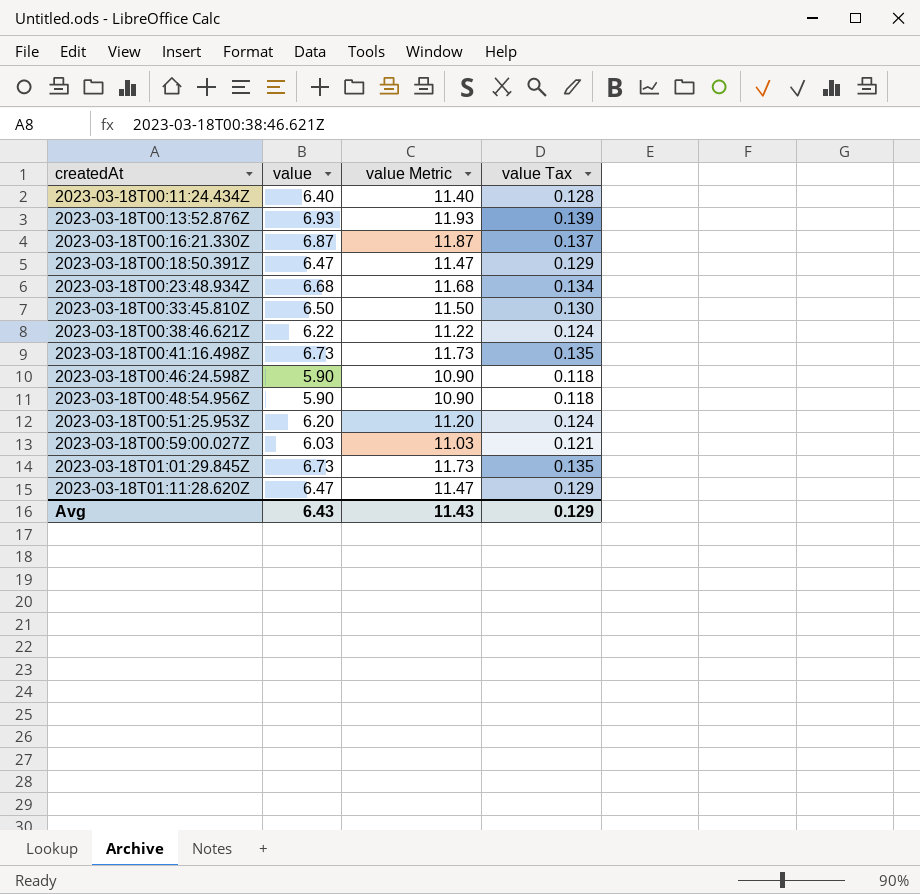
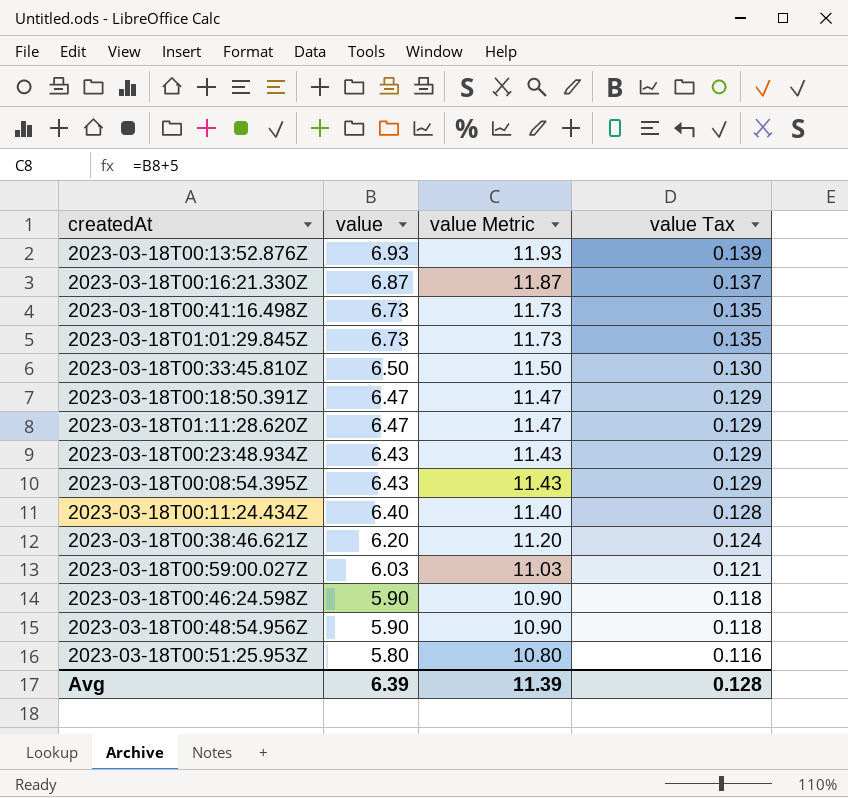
row order: createdAt ascending -> value descending
2023-03-18T00:23:48.934Z | value: 6.68 -> 6.43
2023-03-18T00:23:48.934Z | value Metric: 11.68 -> 11.43
2023-03-18T00:23:48.934Z | value Tax: 0.134 -> 0.129
row 2023-03-18T00:08:54.395Z: none -> 6.43 | 11.43 | 0.129
2023-03-18T00:38:46.621Z | value: 6.22 -> 6.20
2023-03-18T00:38:46.621Z | value Metric: 11.22 -> 11.20
2023-03-18T00:51:25.953Z | value: 6.20 -> 5.80
2023-03-18T00:51:25.953Z | value Metric: 11.20 -> 10.80
2023-03-18T00:51:25.953Z | value Tax: 0.124 -> 0.116
Avg | value: 6.43 -> 6.39
Avg | value Metric: 11.43 -> 11.39
Avg | value Tax: 0.129 -> 0.128

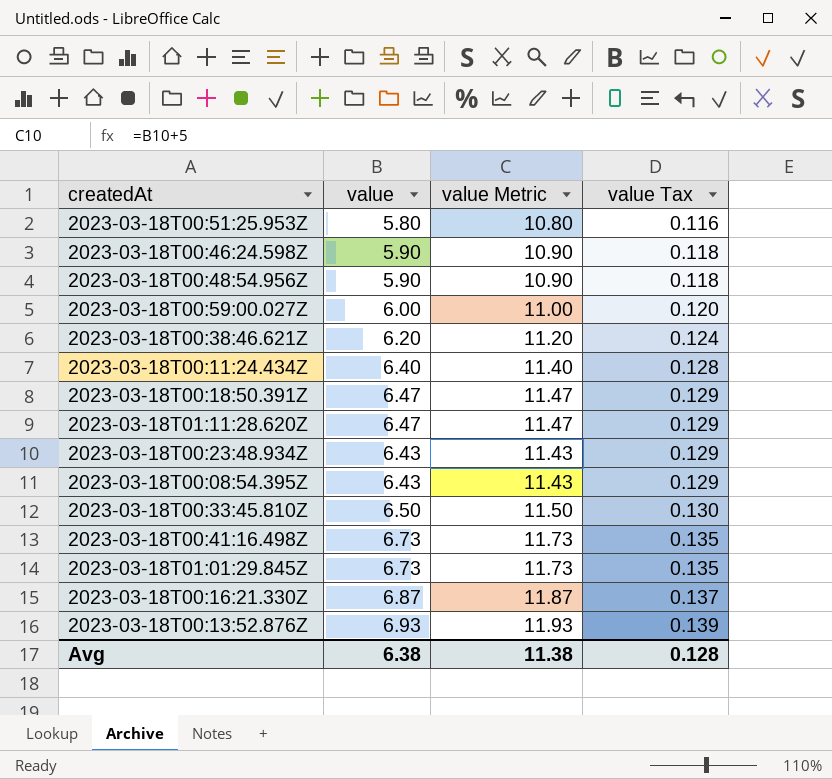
row order: value descending -> value Tax ascending
2023-03-18T00:59:00.027Z | value: 6.03 -> 6.00
2023-03-18T00:59:00.027Z | value Metric: 11.03 -> 11.00
2023-03-18T00:59:00.027Z | value Tax: 0.121 -> 0.120
Avg | value: 6.39 -> 6.38
Avg | value Metric: 11.39 -> 11.38

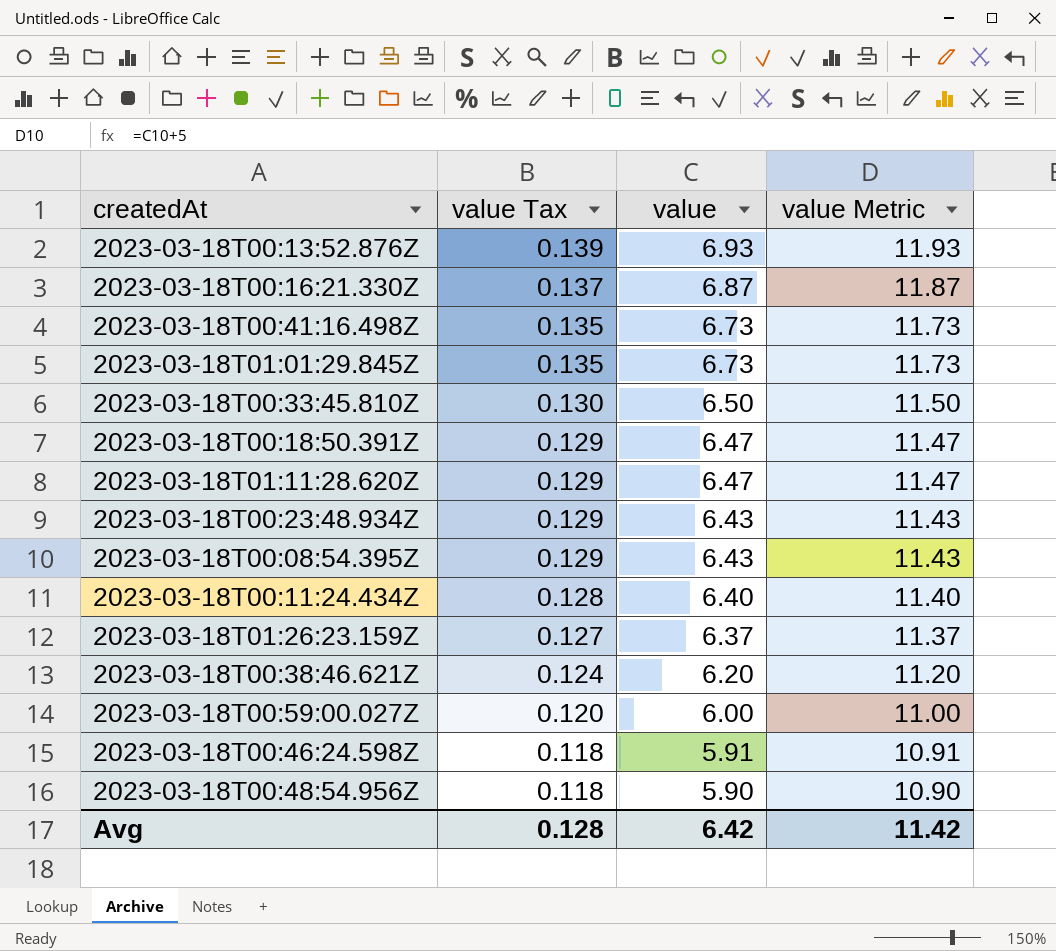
row order: value Tax ascending -> value Tax descending
column value Tax | position: 4 -> 2
row 2023-03-18T00:51:25.953Z: 5.80 | 10.80 | 0.116 -> none
row 2023-03-18T01:26:23.159Z: none -> 0.127 | 6.37 | 11.37
2023-03-18T00:46:24.598Z | value: 5.90 -> 5.91
2023-03-18T00:46:24.598Z | value Metric: 10.90 -> 10.91
Avg | value: 6.38 -> 6.42
Avg | value Metric: 11.38 -> 11.42

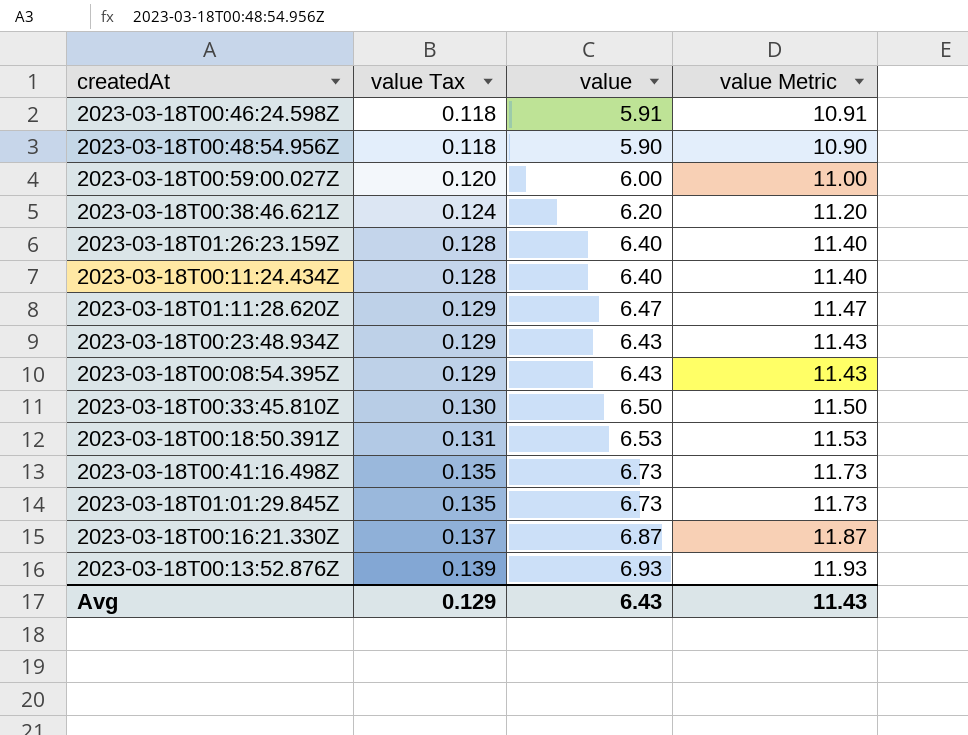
row order: value Tax descending -> value Tax ascending
2023-03-18T01:26:23.159Z | value Tax: 0.127 -> 0.128
2023-03-18T01:26:23.159Z | value: 6.37 -> 6.40
2023-03-18T01:26:23.159Z | value Metric: 11.37 -> 11.40
2023-03-18T00:18:50.391Z | value Tax: 0.129 -> 0.131
2023-03-18T00:18:50.391Z | value: 6.47 -> 6.53
2023-03-18T00:18:50.391Z | value Metric: 11.47 -> 11.53
Avg | value Tax: 0.128 -> 0.129
Avg | value: 6.42 -> 6.43
Avg | value Metric: 11.42 -> 11.43

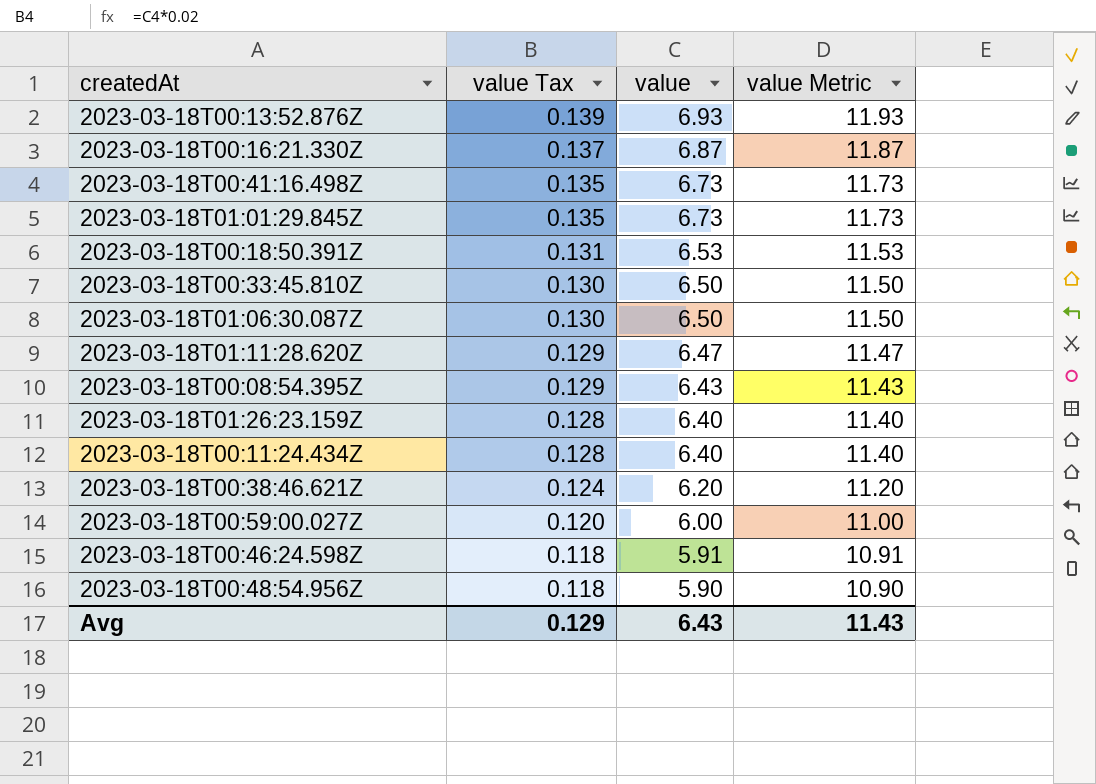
row order: value Tax ascending -> value Tax descending
row 2023-03-18T00:23:48.934Z: 0.129 | 6.43 | 11.43 -> none
row 2023-03-18T01:06:30.087Z: none -> 0.130 | 6.50 | 11.50

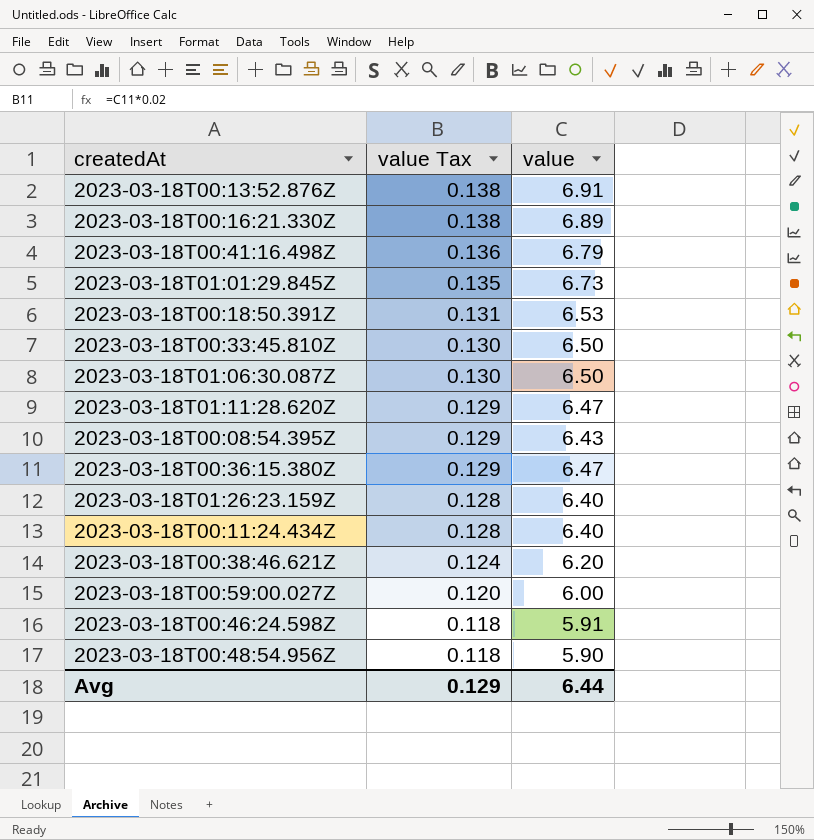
column value Metric | formula: [value] + 5 -> none
2023-03-18T00:13:52.876Z | value Tax: 0.139 -> 0.138
2023-03-18T00:13:52.876Z | value: 6.93 -> 6.91
2023-03-18T00:16:21.330Z | value Tax: 0.137 -> 0.138
2023-03-18T00:16:21.330Z | value: 6.87 -> 6.89
2023-03-18T00:41:16.498Z | value Tax: 0.135 -> 0.136
2023-03-18T00:41:16.498Z | value: 6.73 -> 6.79
row 2023-03-18T00:36:15.380Z: none -> 0.129 | 6.47
Avg | value: 6.43 -> 6.44

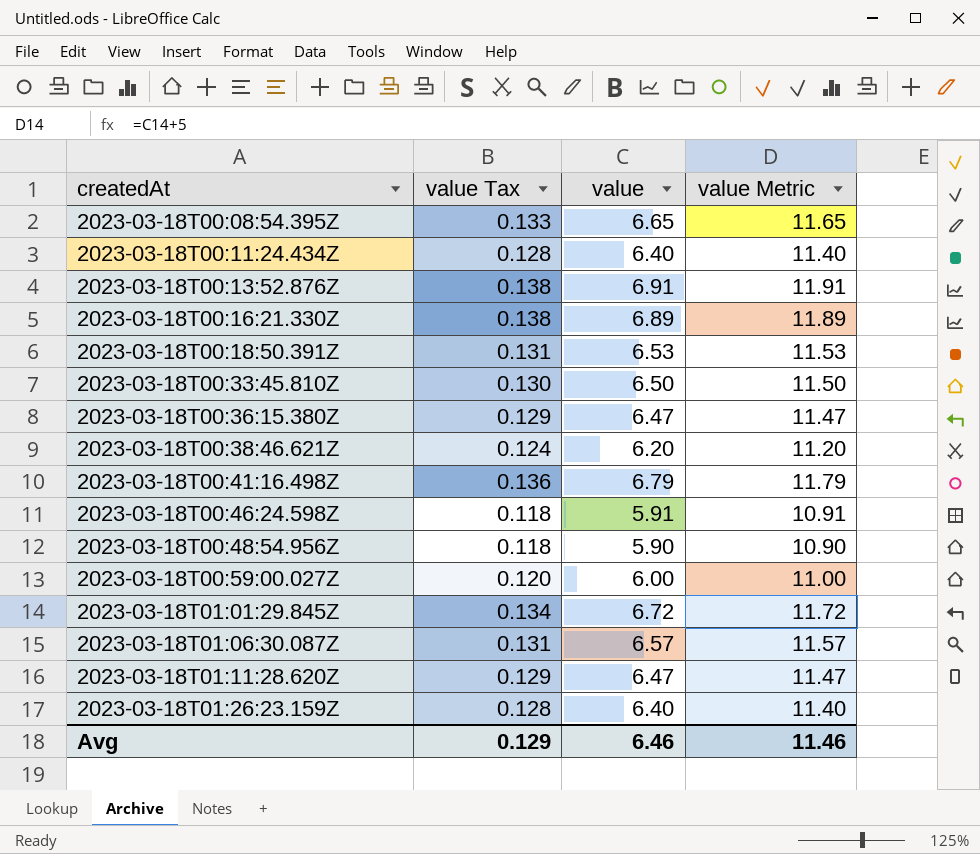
row order: value Tax descending -> createdAt ascending
column value Metric | formula: none -> [value] + 5
2023-03-18T00:08:54.395Z | value Tax: 0.129 -> 0.133
2023-03-18T00:08:54.395Z | value: 6.43 -> 6.65
2023-03-18T01:01:29.845Z | value Tax: 0.135 -> 0.134
2023-03-18T01:01:29.845Z | value: 6.73 -> 6.72
2023-03-18T01:06:30.087Z | value Tax: 0.130 -> 0.131
2023-03-18T01:06:30.087Z | value: 6.50 -> 6.57
Avg | value: 6.44 -> 6.46

